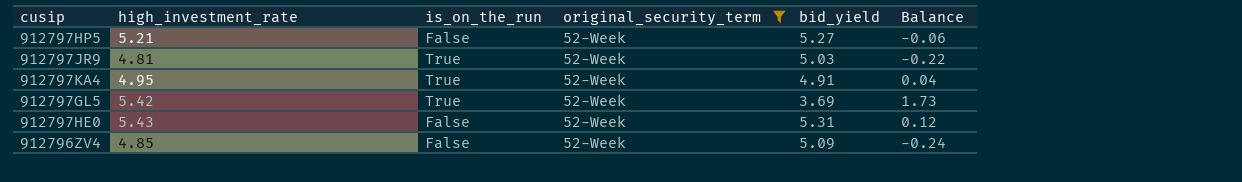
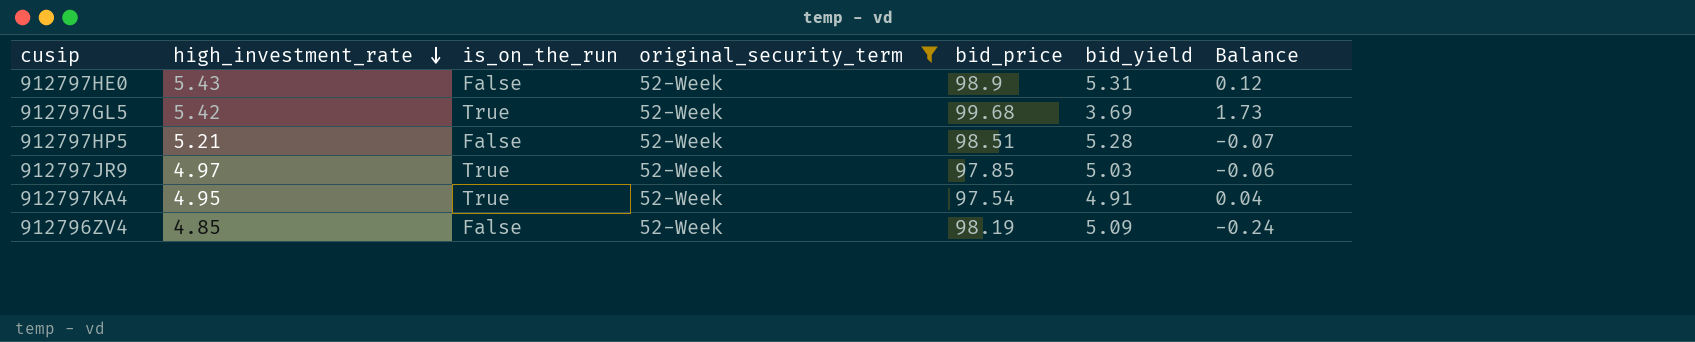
row order: none -> high_investment_rate descending
column bid_price | position: none -> 5
912797HP5 | bid_yield: 5.27 -> 5.28
912797HP5 | Balance: -0.06 -> -0.07
912797JR9 | high_investment_rate: 4.81 -> 4.97
912797JR9 | Balance: -0.22 -> -0.06

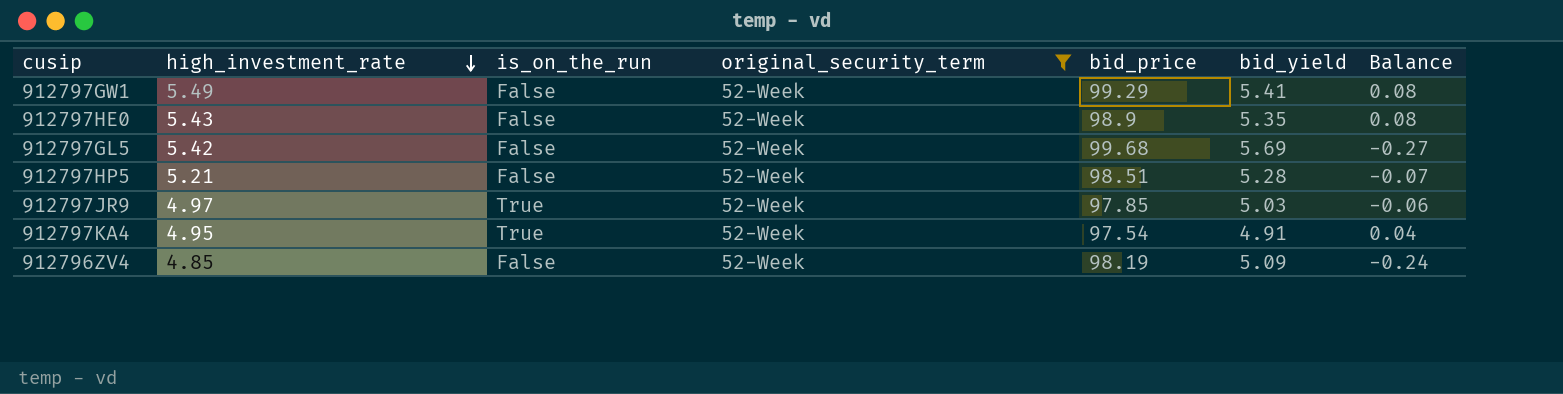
row 912797GW1: none -> 5.49 | False | 52-Week | 99.29 | 5.41 | 0.08
912797HE0 | bid_yield: 5.31 -> 5.35
912797HE0 | Balance: 0.12 -> 0.08
912797GL5 | is_on_the_run: True -> False
912797GL5 | bid_yield: 3.69 -> 5.69
912797GL5 | Balance: 1.73 -> -0.27

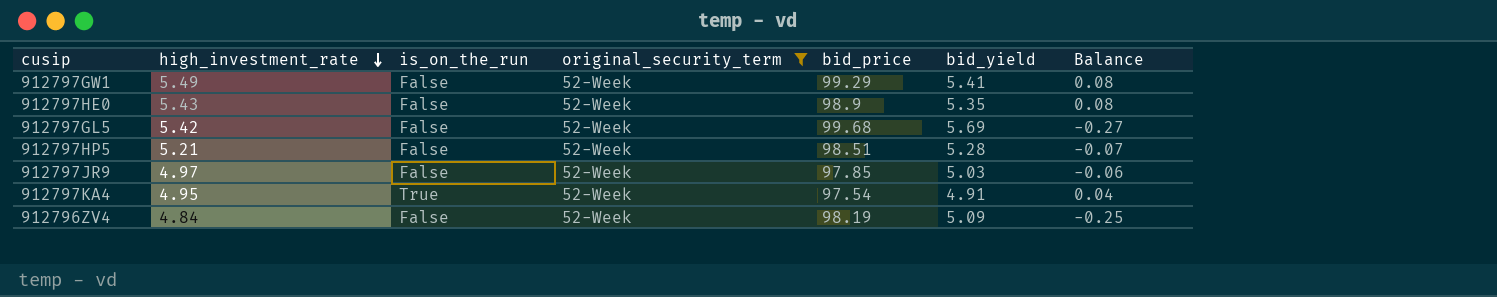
912797JR9 | is_on_the_run: True -> False
912796ZV4 | high_investment_rate: 4.85 -> 4.84
912796ZV4 | Balance: -0.24 -> -0.25

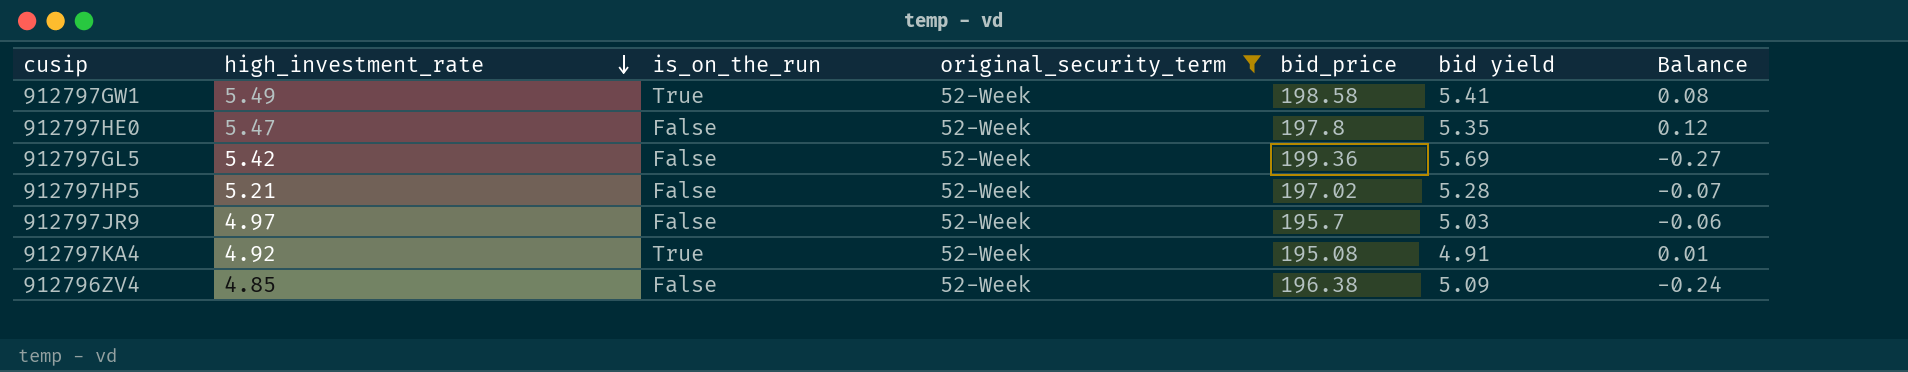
column name: bid_yield -> bid yield
912797GW1 | is_on_the_run: False -> True
912797GW1 | bid_price: 99.29 -> 198.58
912797HE0 | high_investment_rate: 5.43 -> 5.47
912797HE0 | bid_price: 98.9 -> 197.8
912797HE0 | Balance: 0.08 -> 0.12
912797GL5 | bid_price: 99.68 -> 199.36
912797HP5 | bid_price: 98.51 -> 197.02
912797JR9 | bid_price: 97.85 -> 195.7
912797KA4 | high_investment_rate: 4.95 -> 4.92
912797KA4 | bid_price: 97.54 -> 195.08
912797KA4 | Balance: 0.04 -> 0.01
912796ZV4 | high_investment_rate: 4.84 -> 4.85
912796ZV4 | bid_price: 98.19 -> 196.38
912796ZV4 | Balance: -0.25 -> -0.24

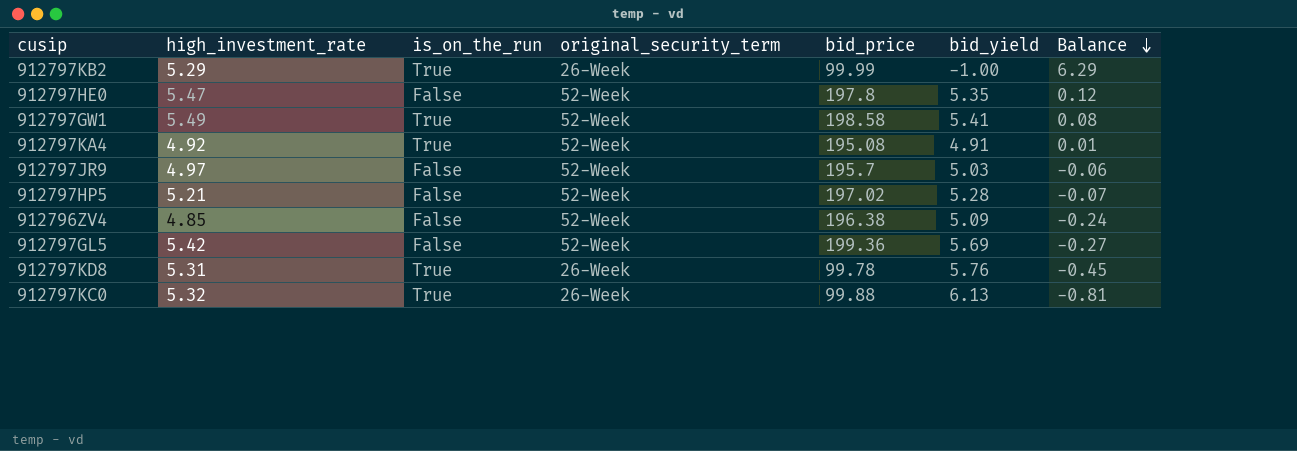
filter: original_security_term = 52-Week -> none
row order: high_investment_rate descending -> Balance descending
column name: bid yield -> bid_yield

